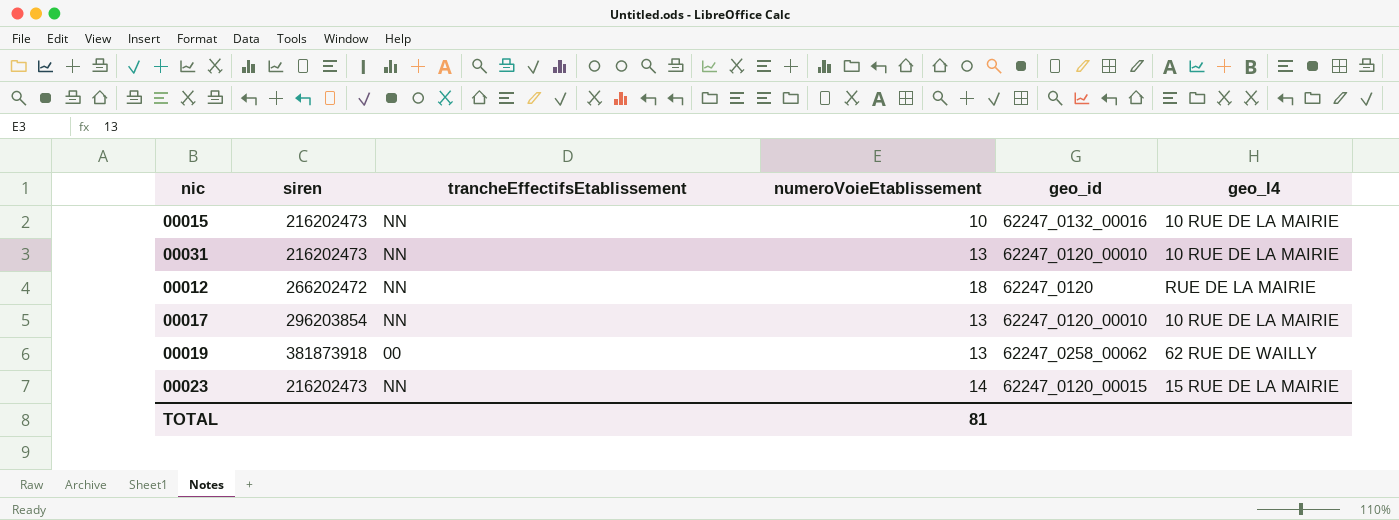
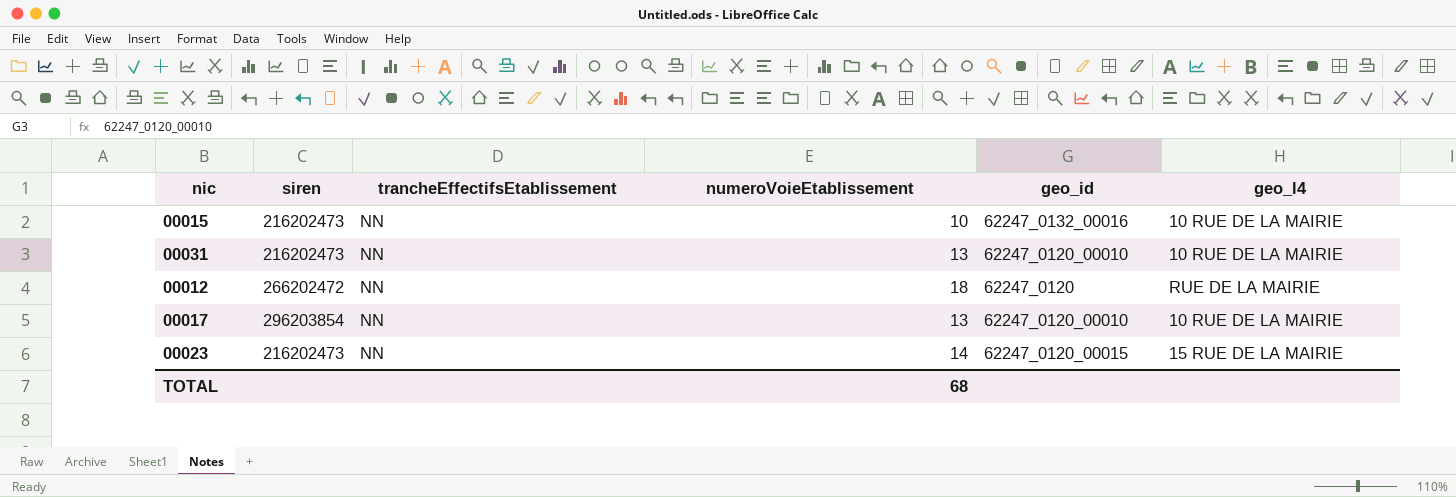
row 00019: 381873918 | 00 | 13 | 62247_0258_00062 | 62 RUE DE WAILLY -> none
TOTAL | numeroVoieEtablissement: 81 -> 68

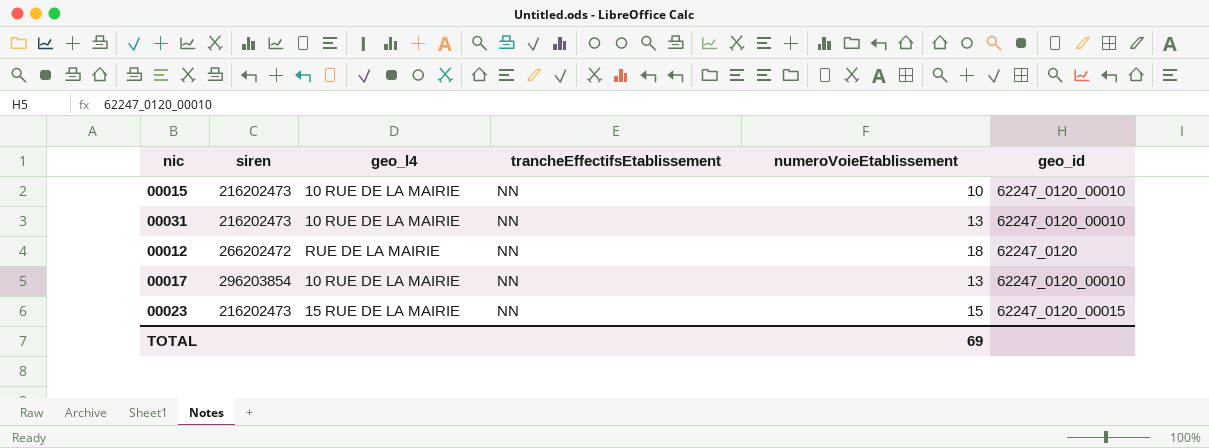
column geo_l4 | position: 6 -> 3
00015 | geo_id: 62247_0132_00016 -> 62247_0120_00010
00023 | numeroVoieEtablissement: 14 -> 15
TOTAL | numeroVoieEtablissement: 68 -> 69

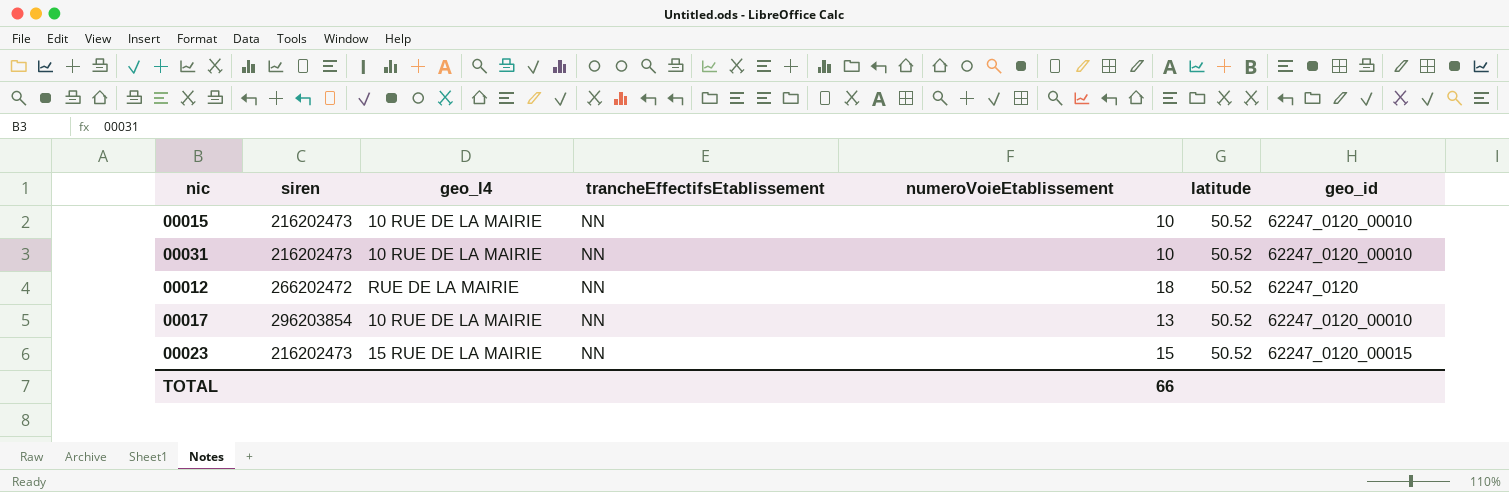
column latitude | position: none -> 6
00031 | numeroVoieEtablissement: 13 -> 10
TOTAL | numeroVoieEtablissement: 69 -> 66

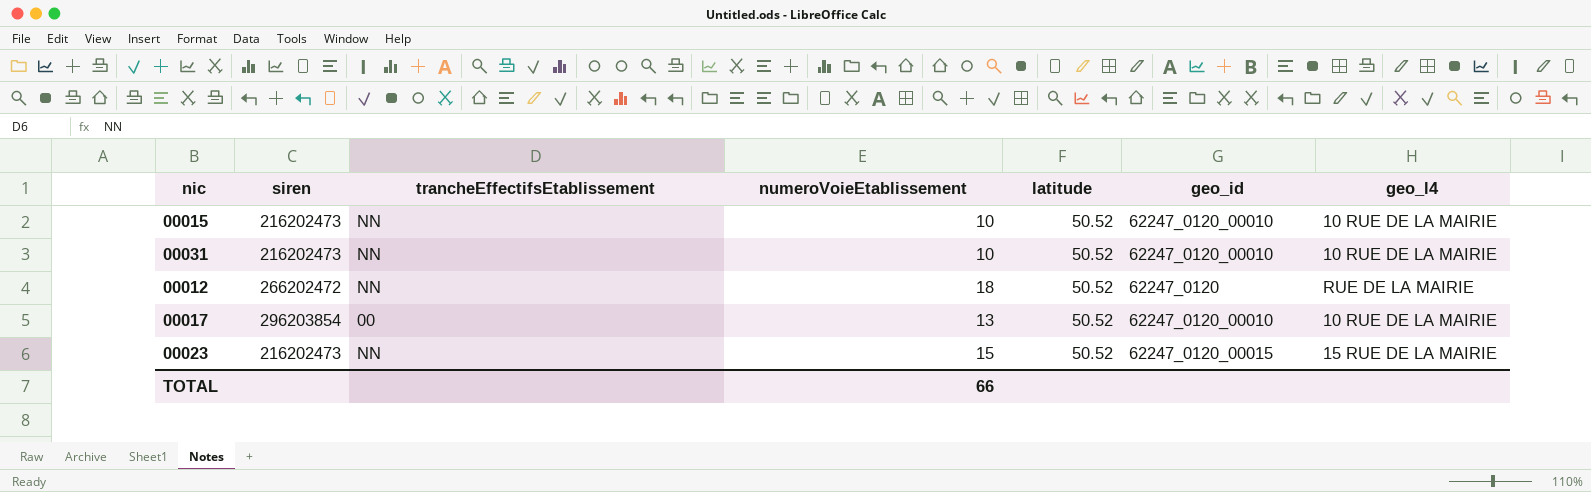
column geo_l4 | position: 3 -> 7
00017 | trancheEffectifsEtablissement: NN -> 00

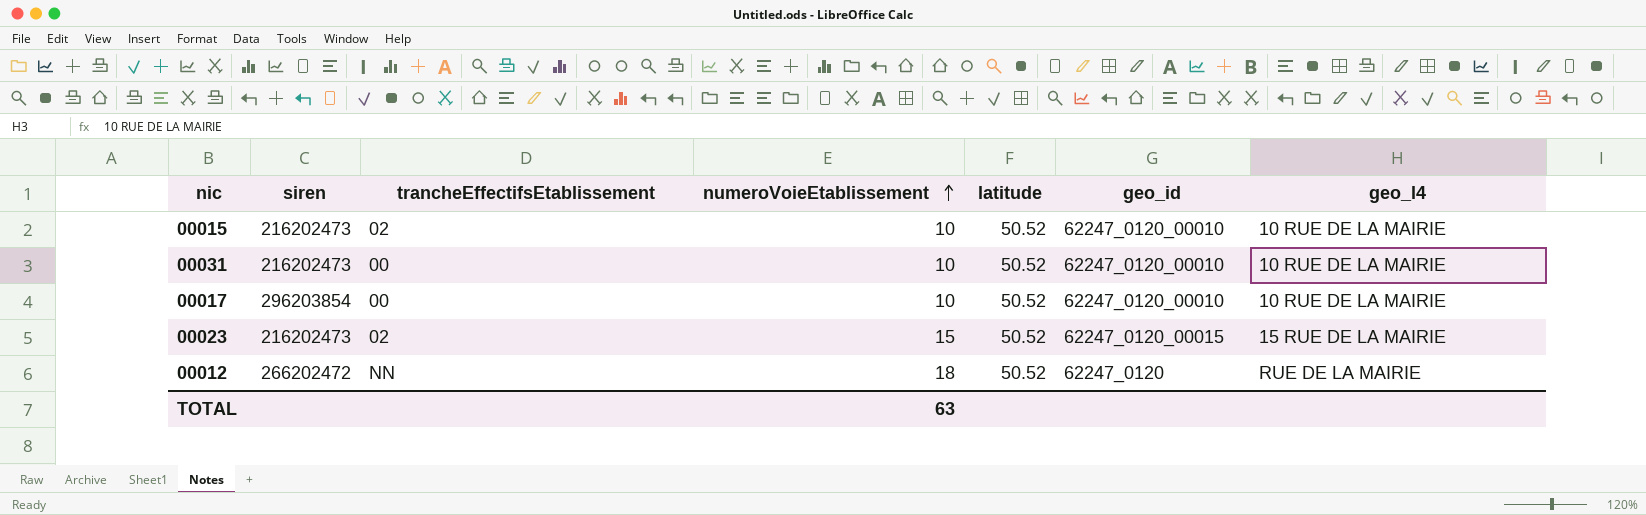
row order: none -> numeroVoieEtablissement ascending
00015 | trancheEffectifsEtablissement: NN -> 02
00031 | trancheEffectifsEtablissement: NN -> 00
00017 | numeroVoieEtablissement: 13 -> 10
00023 | trancheEffectifsEtablissement: NN -> 02
TOTAL | numeroVoieEtablissement: 66 -> 63

